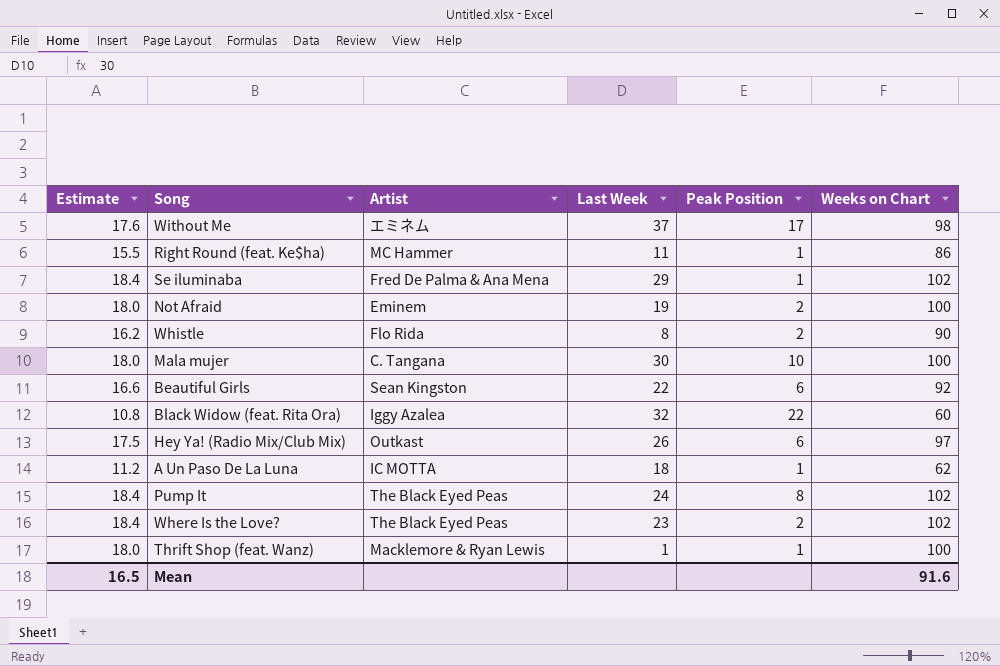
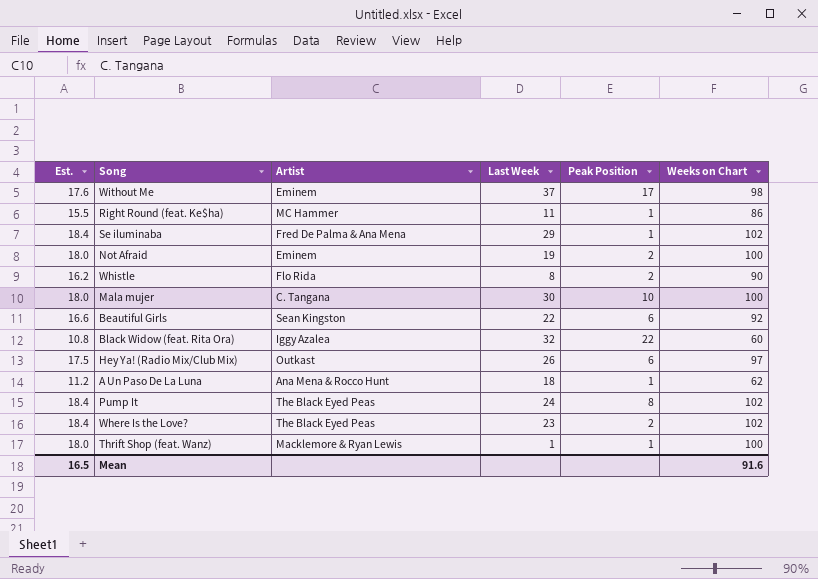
column name: Estimate -> Est.
Without Me | Artist: エミネム -> Eminem
A Un Paso De La Luna | Artist: IC MOTTA -> Ana Mena & Rocco Hunt

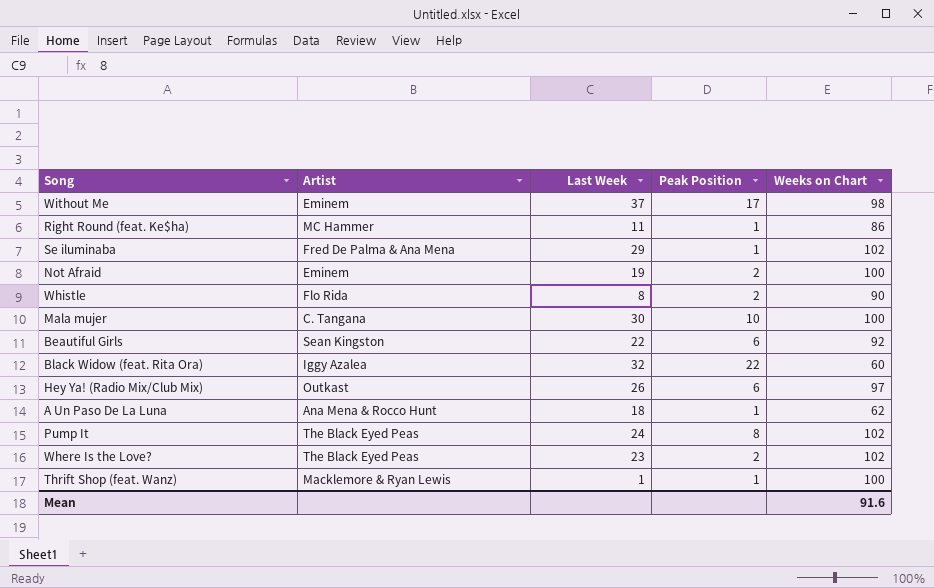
column Est. | formula: [Weeks on Chart] * 0.18 -> none

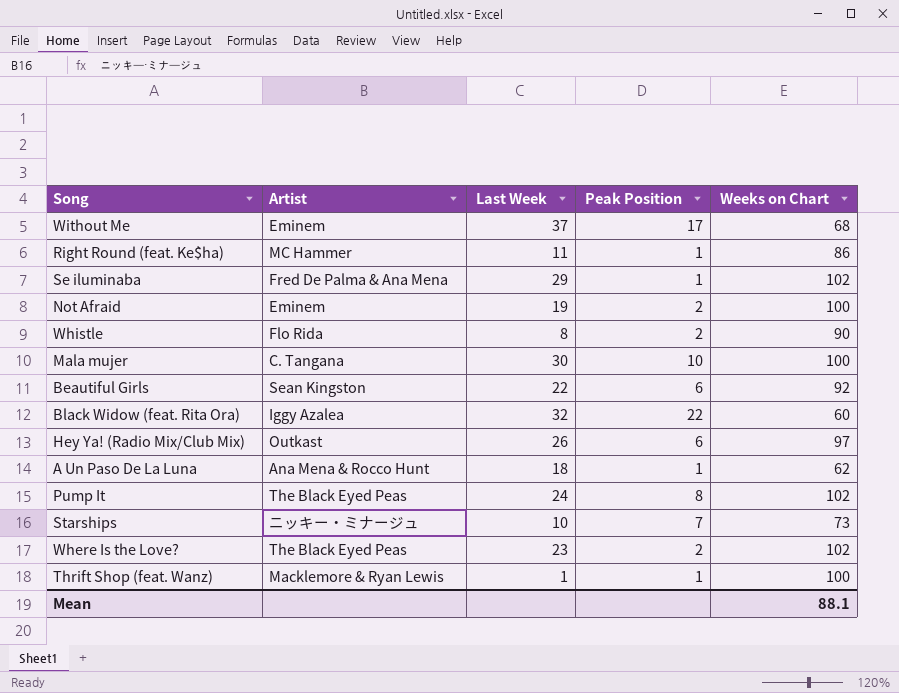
Without Me | Weeks on Chart: 98 -> 68
row Starships: none -> ニッキー・ミナージュ | 10 | 7 | 73
Mean | Weeks on Chart: 91.6 -> 88.1

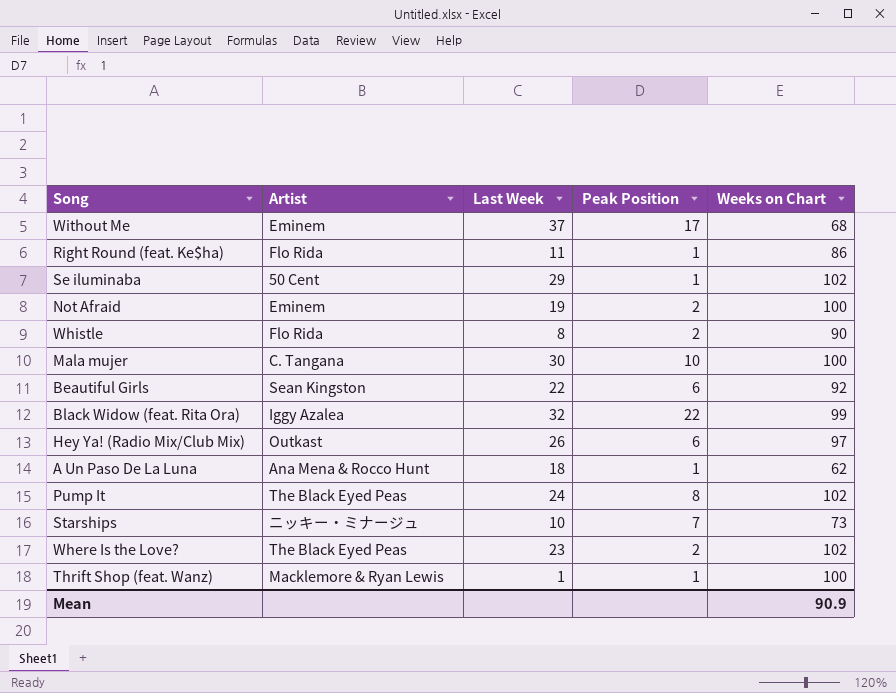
Right Round (feat. Ke$ha) | Artist: MC Hammer -> Flo Rida
Se iluminaba | Artist: Fred De Palma & Ana Mena -> 50 Cent
Black Widow (feat. Rita Ora) | Weeks on Chart: 60 -> 99
Mean | Weeks on Chart: 88.1 -> 90.9

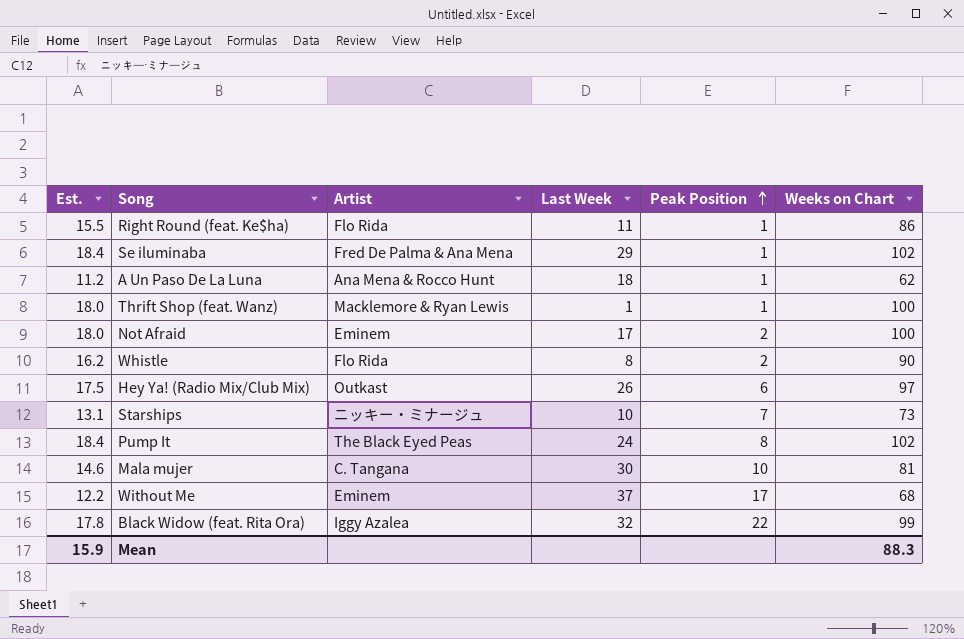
row order: none -> Peak Position ascending
column Est. | formula: none -> [Weeks on Chart] * 0.18
row Beautiful Girls: Sean Kingston | 22 | 6 | 92 -> none
row Where Is the Love?: The Black Eyed Peas | 23 | 2 | 102 -> none
Se iluminaba | Artist: 50 Cent -> Fred De Palma & Ana Mena
Not Afraid | Last Week: 19 -> 17
Mala mujer | Weeks on Chart: 100 -> 81
Mean | Weeks on Chart: 90.9 -> 88.3

